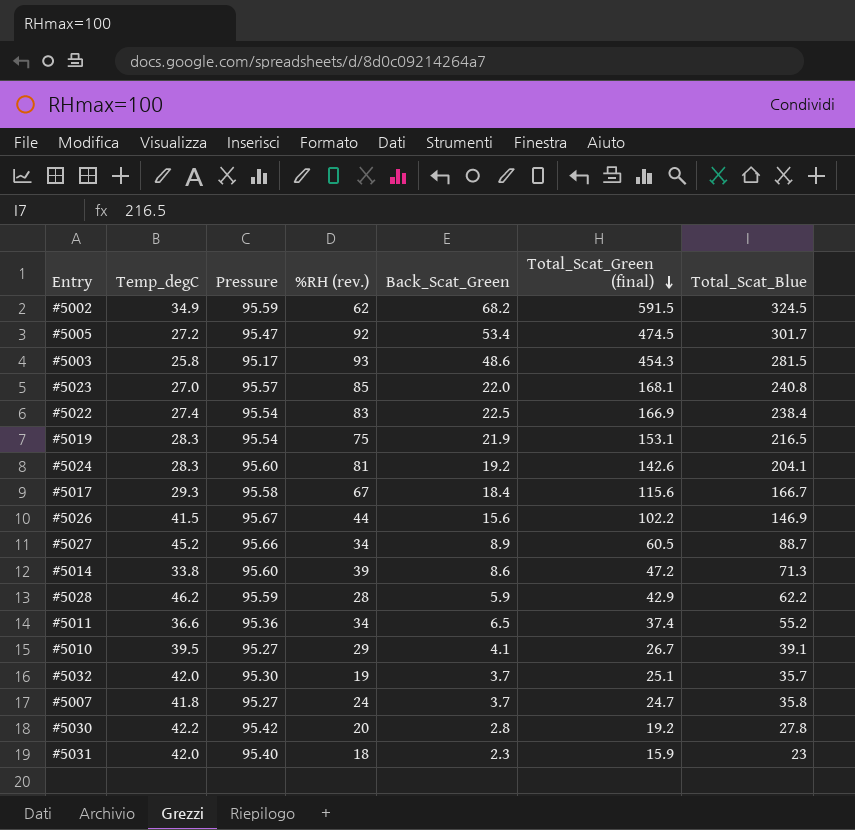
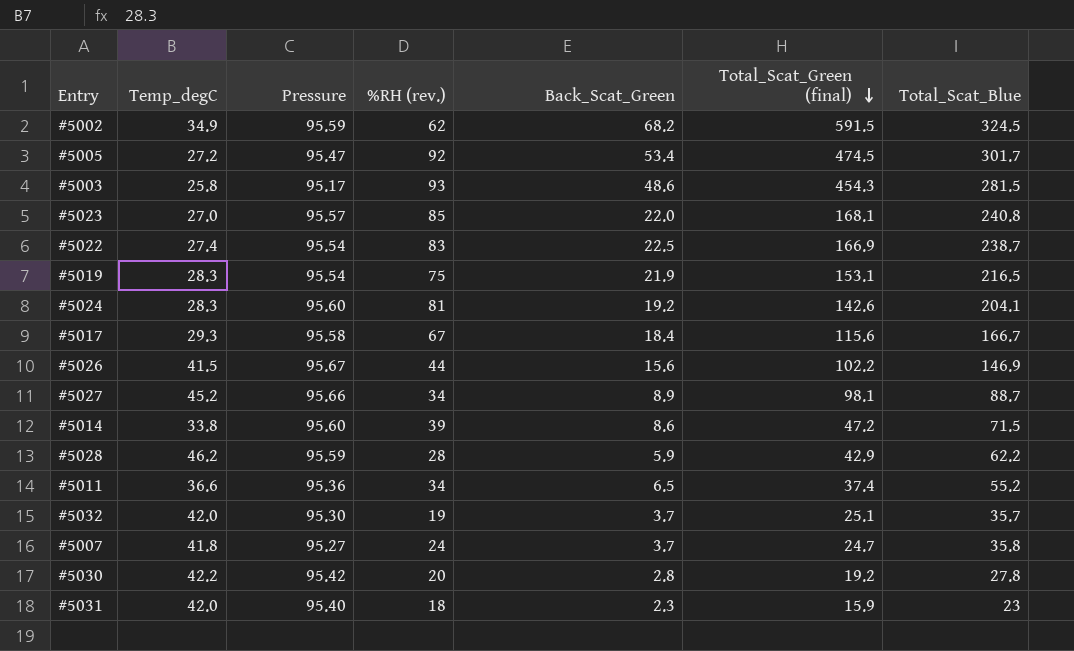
row #5010: 39.5 | 95.27 | 29 | 4.1 | 26.7 | 39.1 -> none
#5022 | Total_Scat_Blue: 238.4 -> 238.7
#5027 | Total_Scat_Green (final): 60.5 -> 98.1
#5014 | Total_Scat_Blue: 71.3 -> 71.5

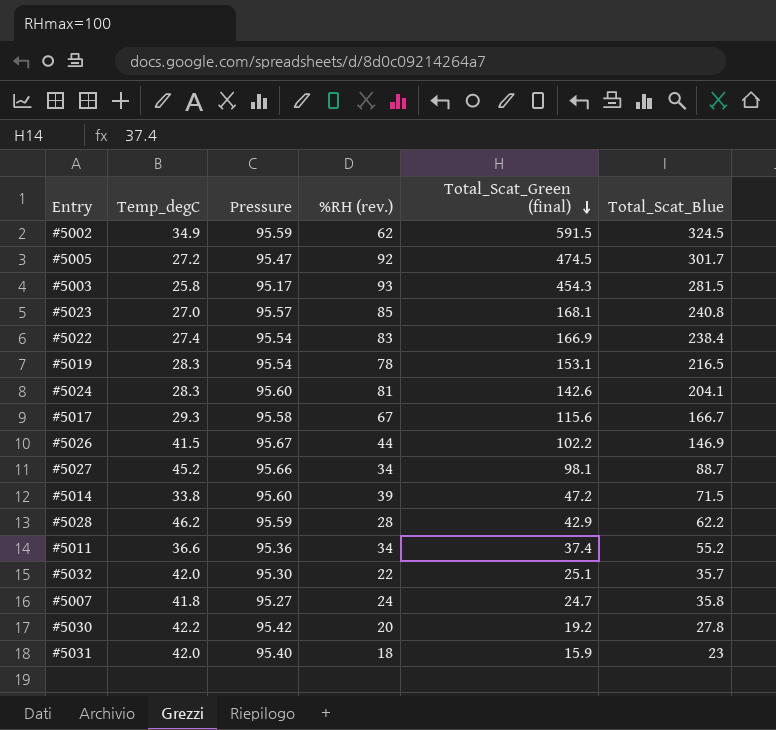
column Back_Scat_Green | position: 5 -> none
#5022 | Total_Scat_Blue: 238.7 -> 238.4
#5019 | %RH (rev.): 75 -> 78
#5032 | %RH (rev.): 19 -> 22

